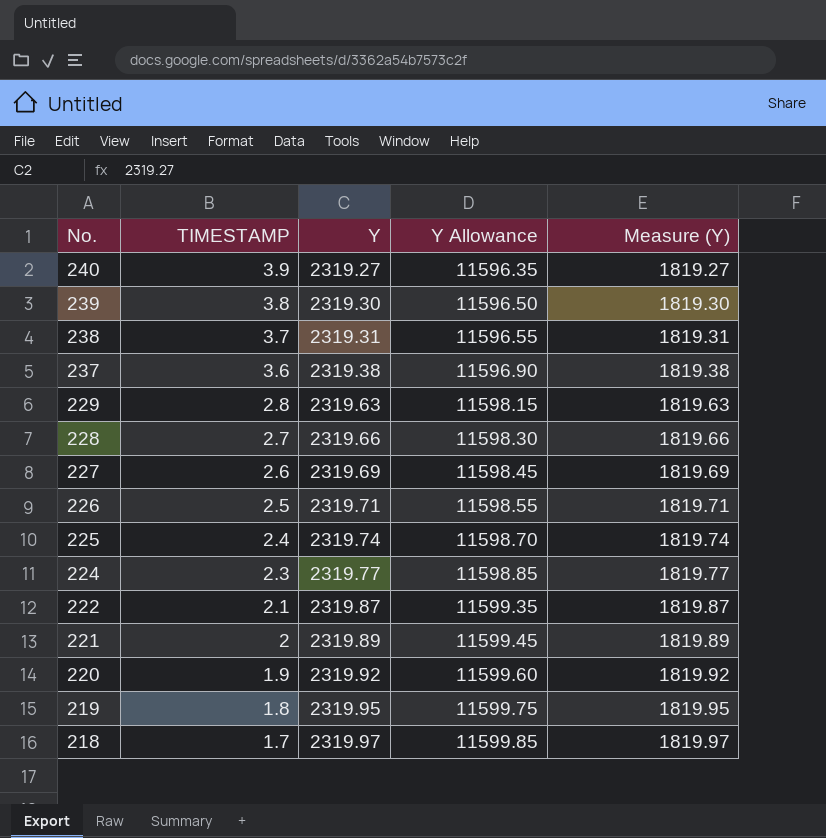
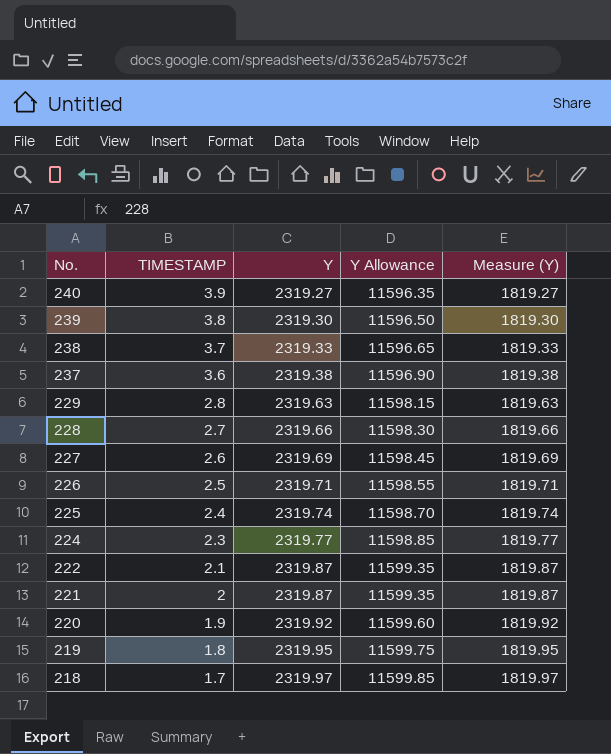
238 | Y: 2319.31 -> 2319.33
238 | Y Allowance: 11596.55 -> 11596.65
238 | Measure (Y): 1819.31 -> 1819.33
221 | Y: 2319.89 -> 2319.87
221 | Y Allowance: 11599.45 -> 11599.35
221 | Measure (Y): 1819.89 -> 1819.87

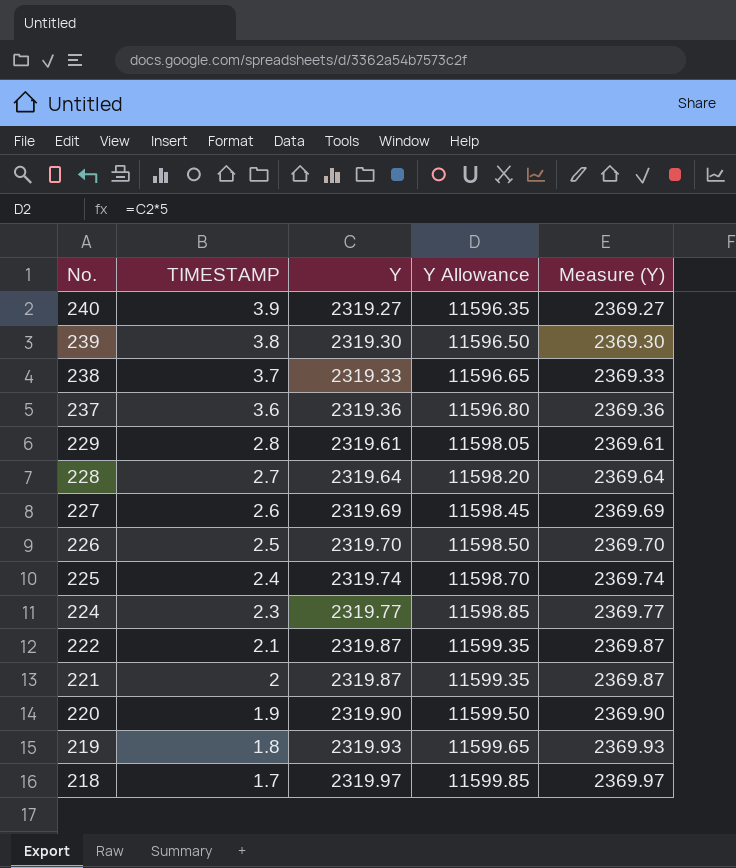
column Measure (Y) | formula: [Y] - 500 -> [Y] + 50
237 | Y: 2319.38 -> 2319.36
237 | Y Allowance: 11596.90 -> 11596.80
229 | Y: 2319.63 -> 2319.61
229 | Y Allowance: 11598.15 -> 11598.05
228 | Y: 2319.66 -> 2319.64
228 | Y Allowance: 11598.30 -> 11598.20
226 | Y: 2319.71 -> 2319.70
226 | Y Allowance: 11598.55 -> 11598.50
220 | Y: 2319.92 -> 2319.90
220 | Y Allowance: 11599.60 -> 11599.50
219 | Y: 2319.95 -> 2319.93
219 | Y Allowance: 11599.75 -> 11599.65

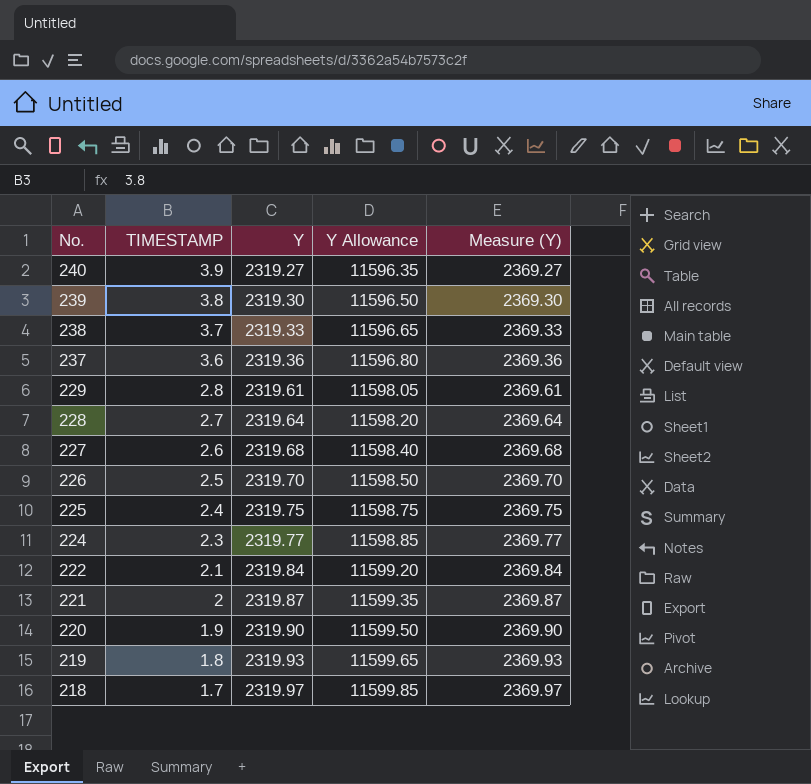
227 | Y: 2319.69 -> 2319.68
227 | Y Allowance: 11598.45 -> 11598.40
227 | Measure (Y): 2369.69 -> 2369.68
225 | Y: 2319.74 -> 2319.75
225 | Y Allowance: 11598.70 -> 11598.75
225 | Measure (Y): 2369.74 -> 2369.75
222 | Y: 2319.87 -> 2319.84
222 | Y Allowance: 11599.35 -> 11599.20
222 | Measure (Y): 2369.87 -> 2369.84

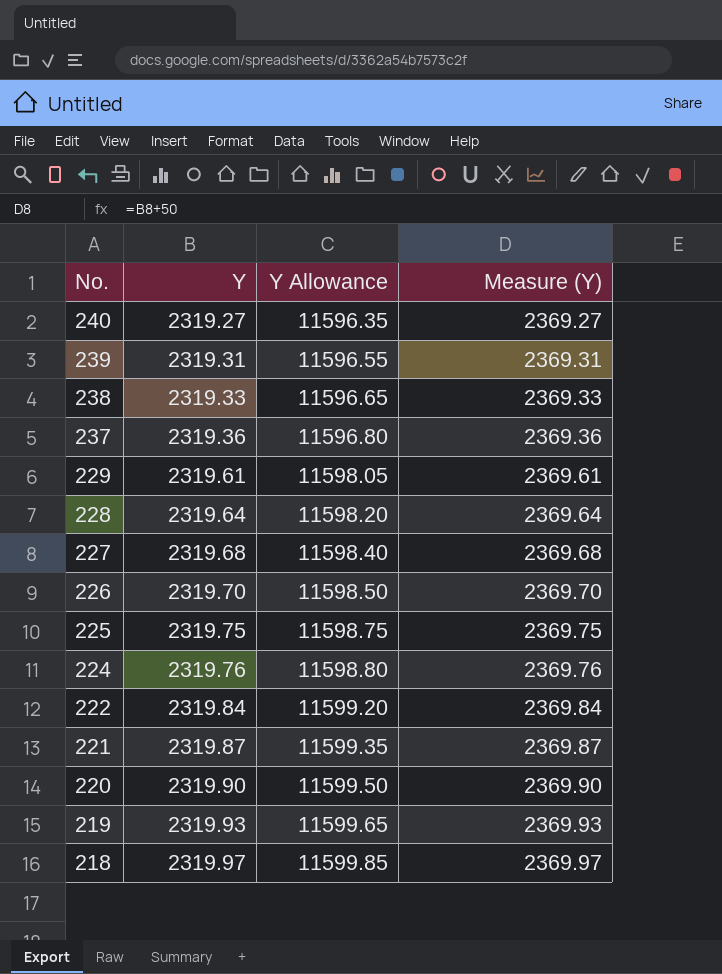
column TIMESTAMP | position: 2 -> none
239 | Y: 2319.30 -> 2319.31
239 | Y Allowance: 11596.50 -> 11596.55
239 | Measure (Y): 2369.30 -> 2369.31
224 | Y: 2319.77 -> 2319.76
224 | Y Allowance: 11598.85 -> 11598.80
224 | Measure (Y): 2369.77 -> 2369.76

